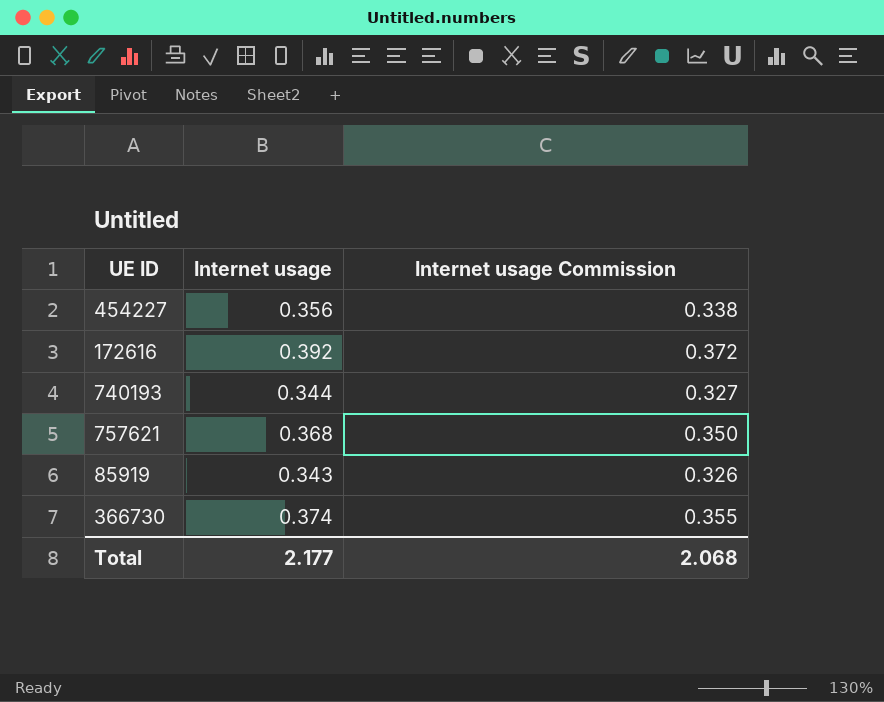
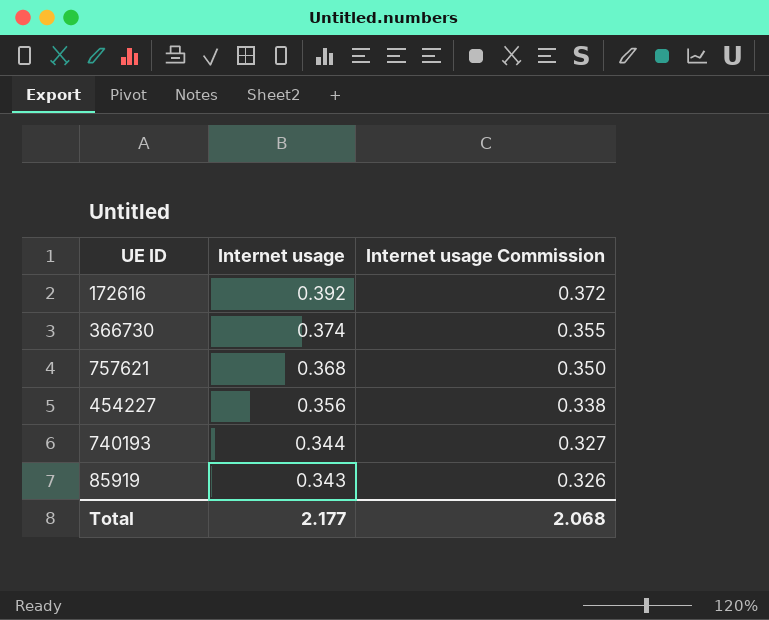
row order: none -> Internet usage descending

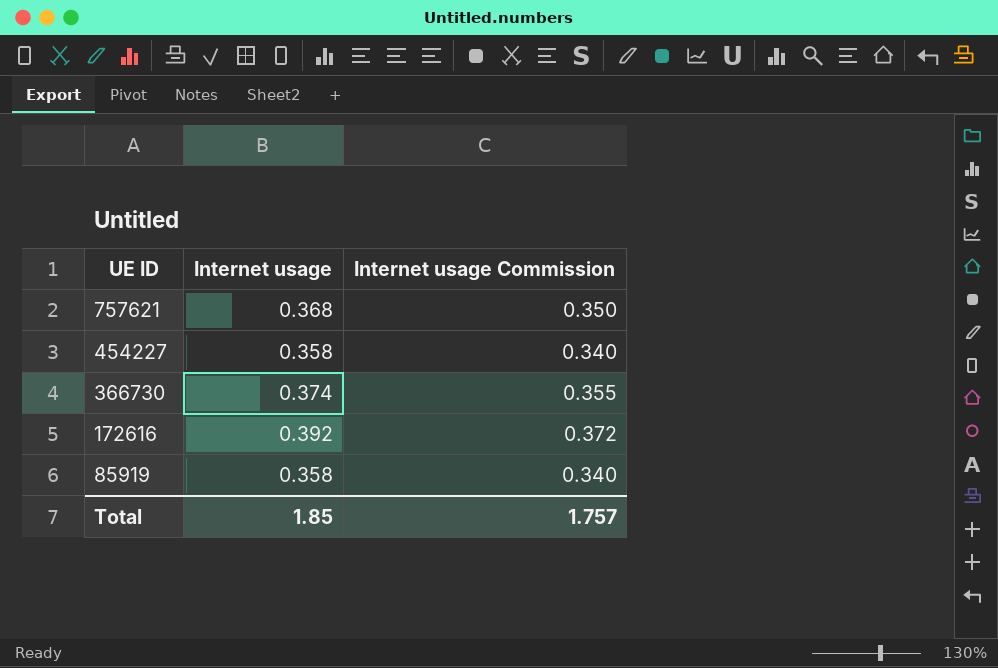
row order: Internet usage descending -> UE ID descending
row 740193: 0.344 | 0.327 -> none
454227 | Internet usage: 0.356 -> 0.358
454227 | Internet usage Commission: 0.338 -> 0.340
85919 | Internet usage: 0.343 -> 0.358
85919 | Internet usage Commission: 0.326 -> 0.340
Total | Internet usage: 2.177 -> 1.85
Total | Internet usage Commission: 2.068 -> 1.757

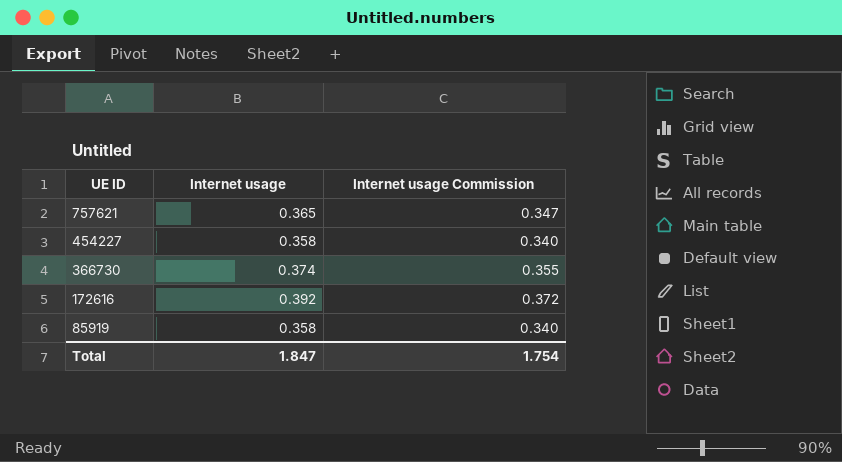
757621 | Internet usage: 0.368 -> 0.365
757621 | Internet usage Commission: 0.350 -> 0.347
Total | Internet usage: 1.85 -> 1.847
Total | Internet usage Commission: 1.757 -> 1.754

